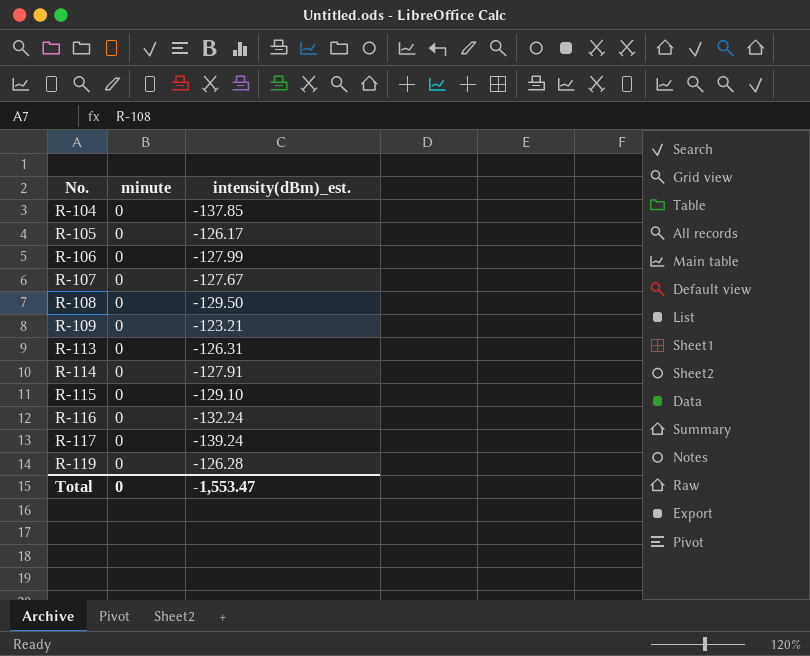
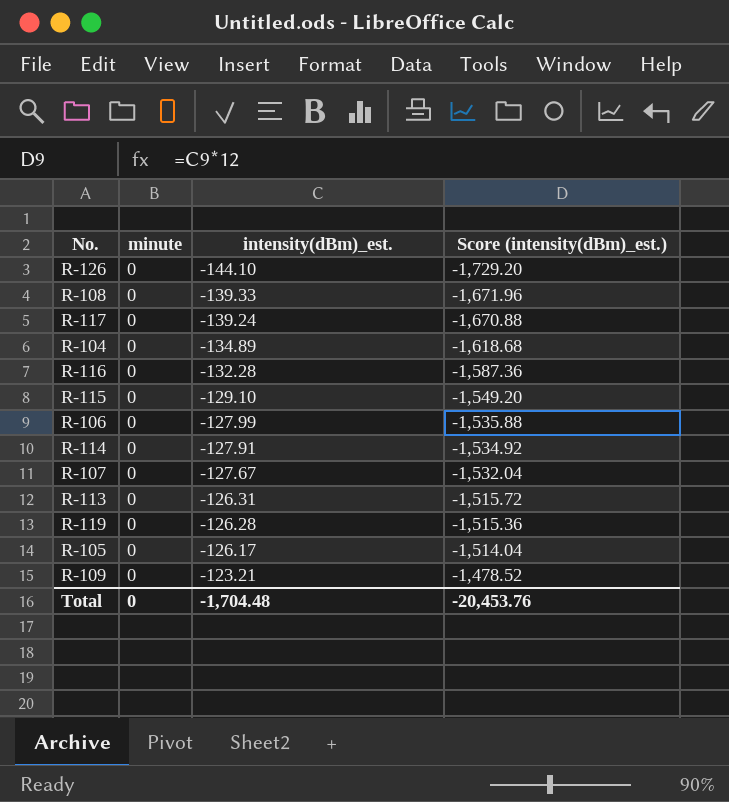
row order: No. ascending -> intensity(dBm)_est. ascending
column Score (intensity(dBm)_est.) | formula: none -> [intensity(dBm)_est.] * 12
row R-126: none -> 0 | -144.10 | -1,729.20
R-108 | intensity(dBm)_est.: -129.50 -> -139.33
R-104 | intensity(dBm)_est.: -137.85 -> -134.89
R-116 | intensity(dBm)_est.: -132.24 -> -132.28
Total | intensity(dBm)_est.: -1,553.47 -> -1,704.48

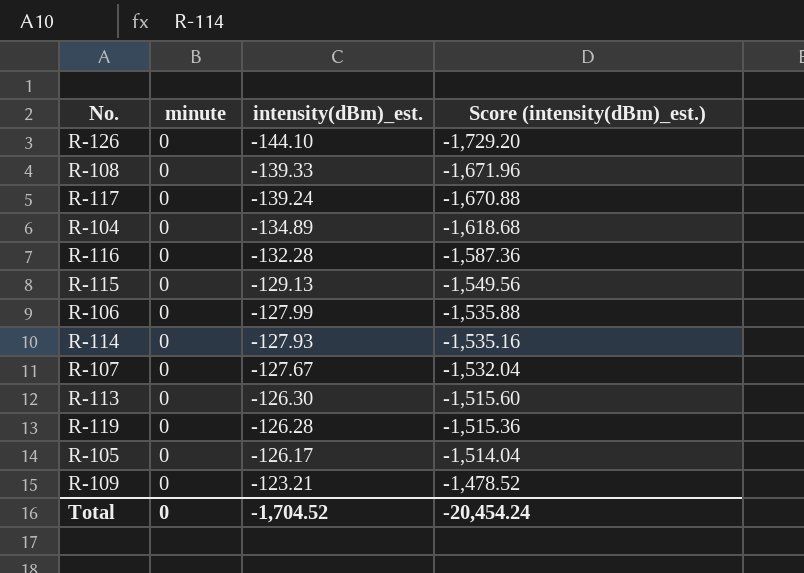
R-115 | intensity(dBm)_est.: -129.10 -> -129.13
R-115 | Score (intensity(dBm)_est.): -1,549.20 -> -1,549.56
R-114 | intensity(dBm)_est.: -127.91 -> -127.93
R-114 | Score (intensity(dBm)_est.): -1,534.92 -> -1,535.16
R-113 | intensity(dBm)_est.: -126.31 -> -126.30
R-113 | Score (intensity(dBm)_est.): -1,515.72 -> -1,515.60
Total | intensity(dBm)_est.: -1,704.48 -> -1,704.52
Total | Score (intensity(dBm)_est.): -20,453.76 -> -20,454.24

